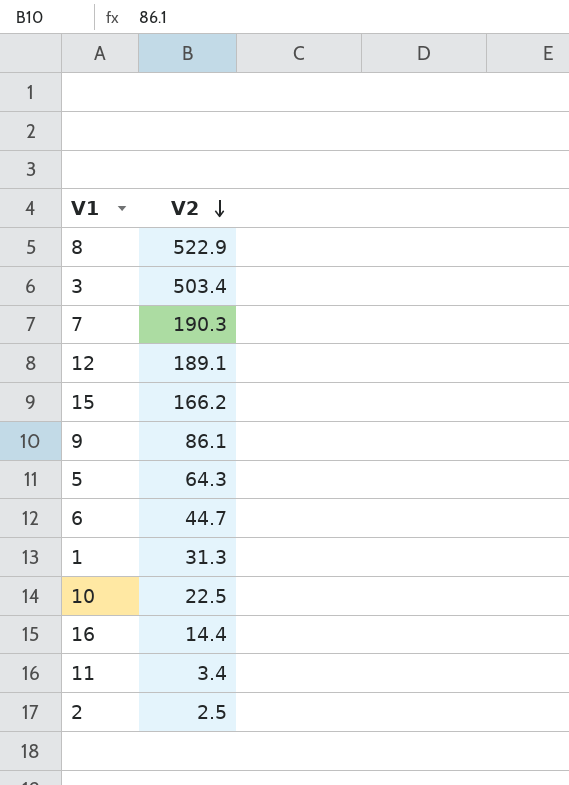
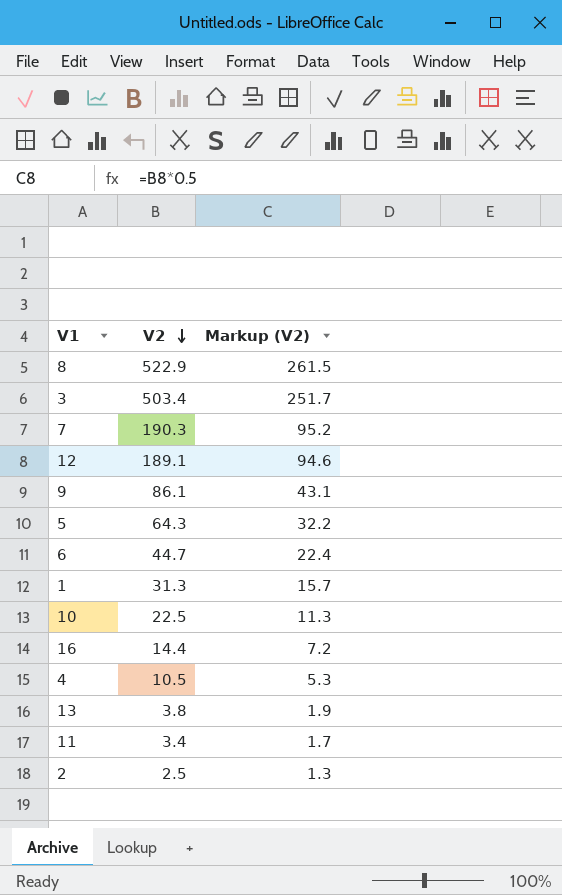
column Markup (V2) | formula: none -> [V2] * 0.5
row 15: 166.2 -> none
row 4: none -> 10.5 | 5.3
row 13: none -> 3.8 | 1.9

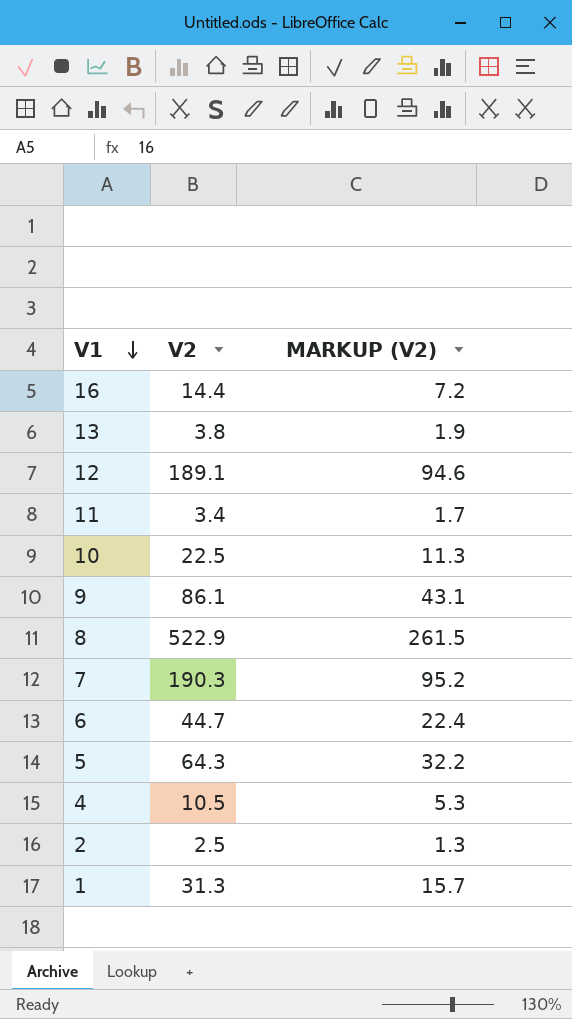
row order: V2 descending -> V1 descending
column name: Markup (V2) -> MARKUP (V2)
row 3: 503.4 | 251.7 -> none

